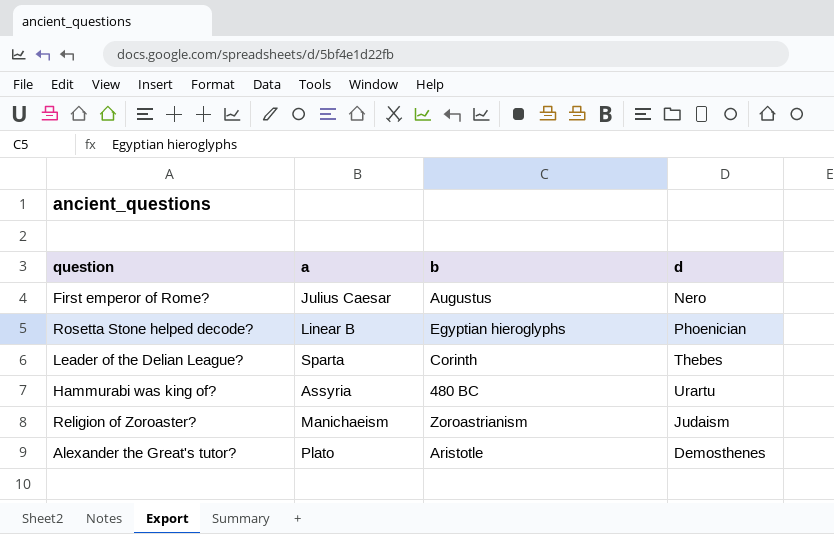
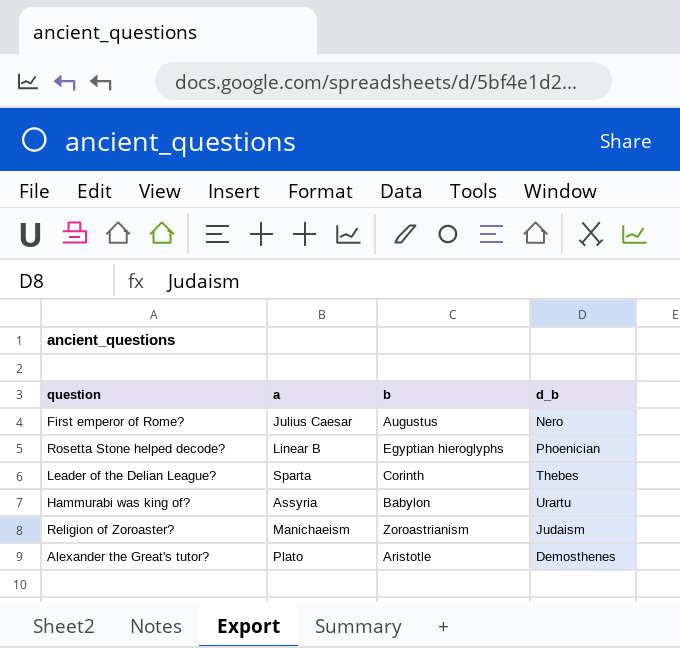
column name: d -> d_b
Hammurabi was king of? | b: 480 BC -> Babylon

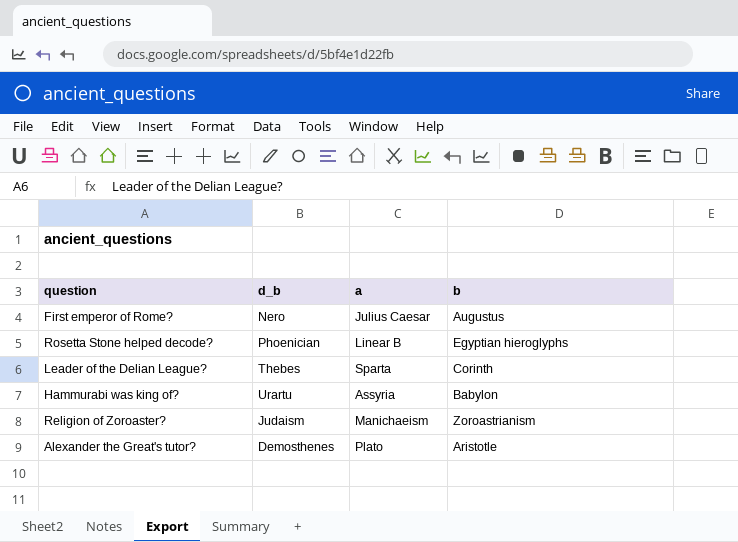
column d_b | position: 4 -> 2

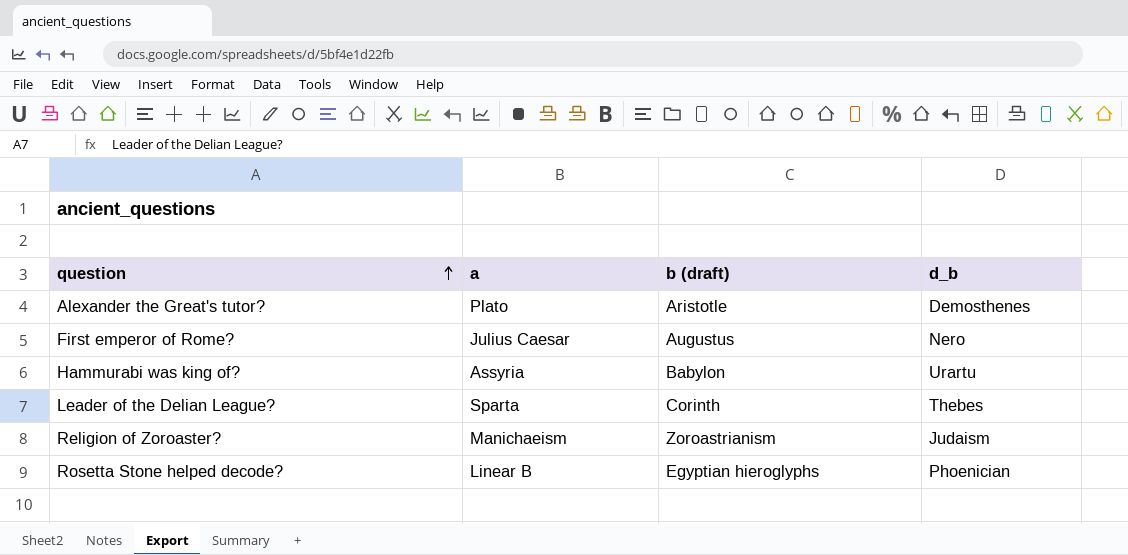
row order: none -> question ascending
column name: b -> b (draft)
column d_b | position: 2 -> 4

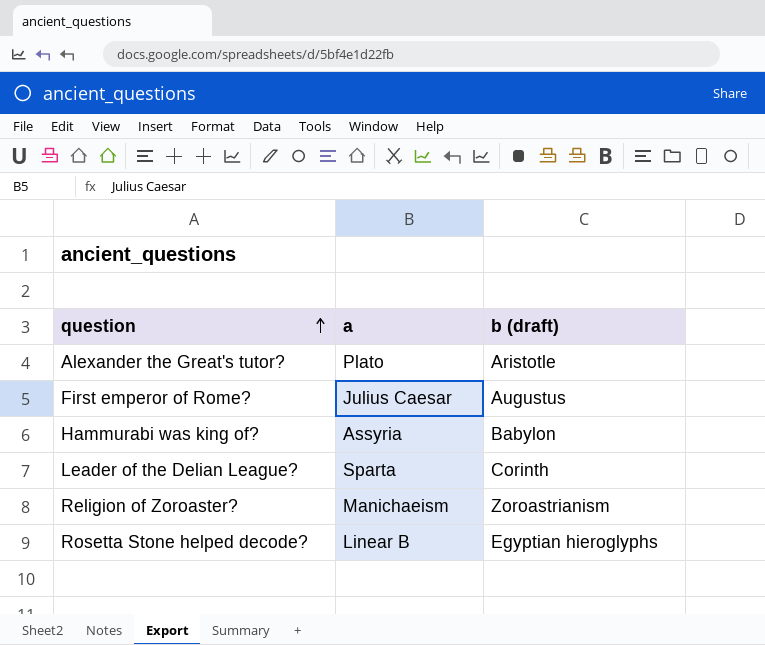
column d_b | position: 4 -> none

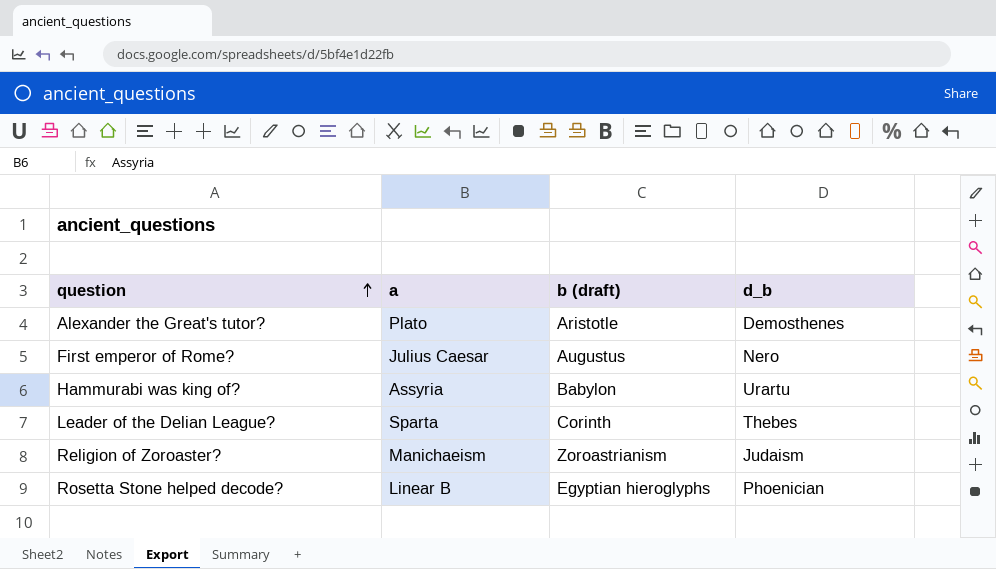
column d_b | position: none -> 4

